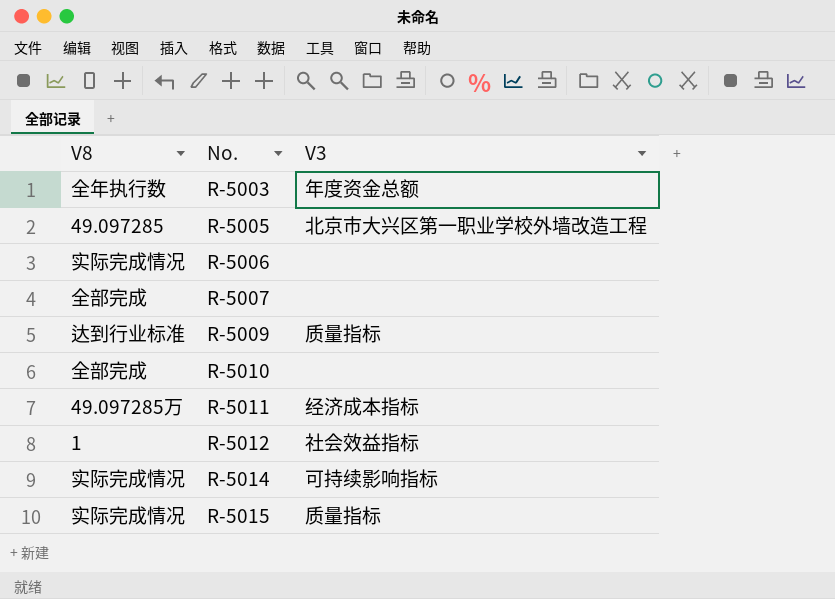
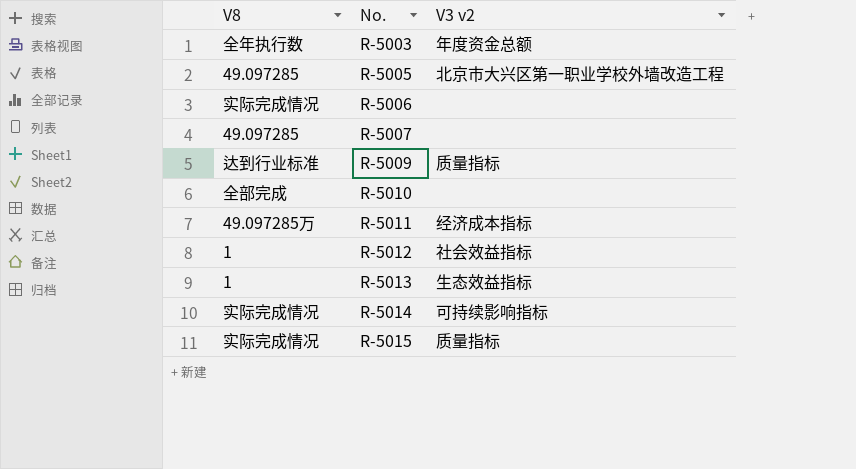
column name: V3 -> V3 v2
R-5007 | V8: 全部完成 -> 49.097285
row R-5013: none -> 1 | 生态效益指标

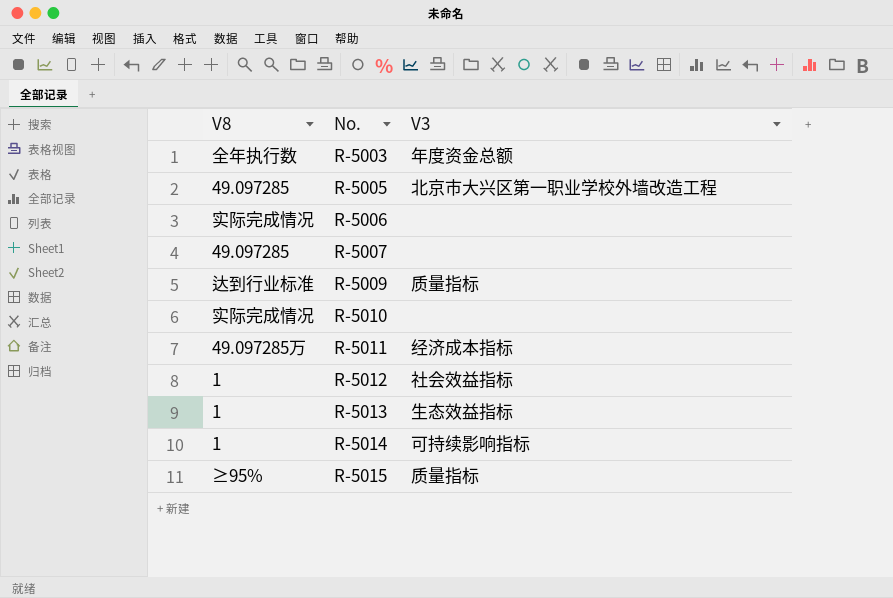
column name: V3 v2 -> V3
R-5010 | V8: 全部完成 -> 实际完成情况
R-5014 | V8: 实际完成情况 -> 1
R-5015 | V8: 实际完成情况 -> ≥95%

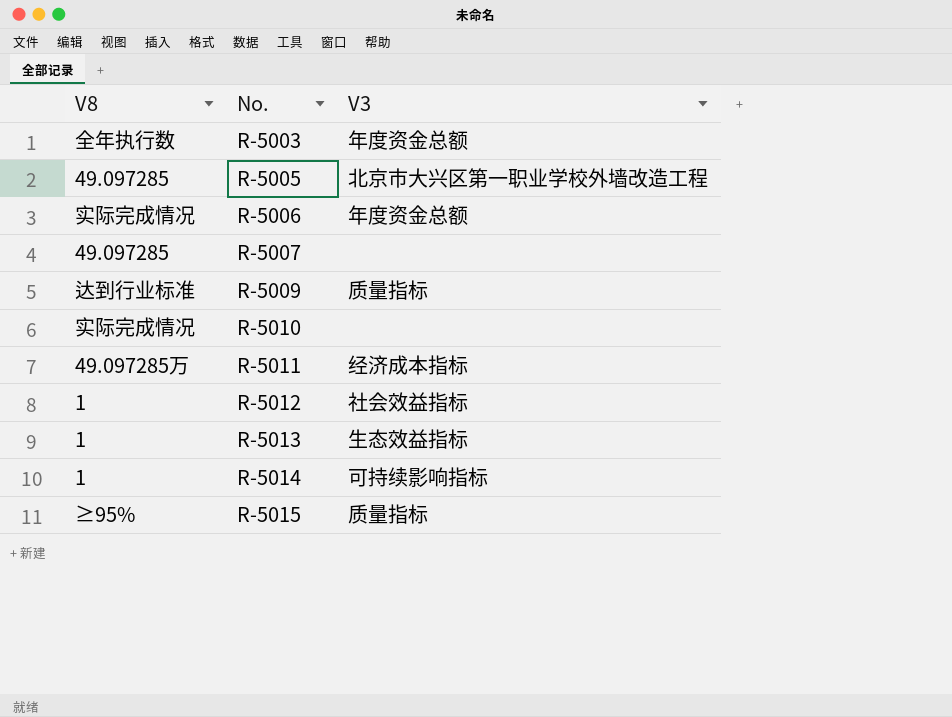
R-5006 | V3: none -> 年度资金总额

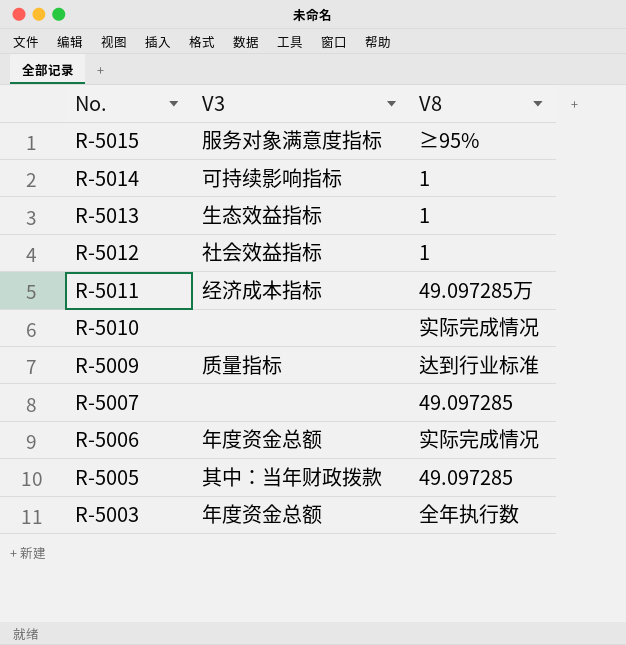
row order: No. ascending -> No. descending
column V8 | position: 1 -> 3
R-5015 | V3: 质量指标 -> 服务对象满意度指标
R-5005 | V3: 北京市大兴区第一职业学校外墙改造工程 -> 其中：当年财政拨款

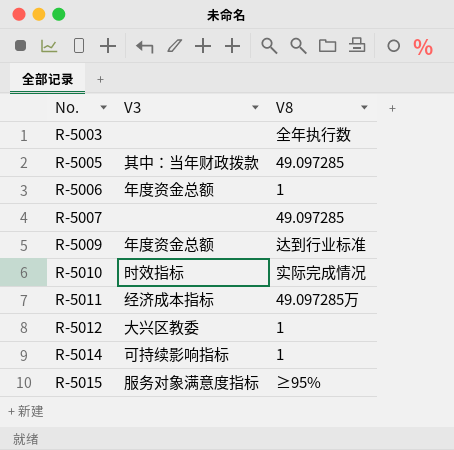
row order: No. descending -> No. ascending
row R-5013: 生态效益指标 | 1 -> none
R-5003 | V3: 年度资金总额 -> none
R-5006 | V8: 实际完成情况 -> 1
R-5009 | V3: 质量指标 -> 年度资金总额
R-5010 | V3: none -> 时效指标
R-5012 | V3: 社会效益指标 -> 大兴区教委

